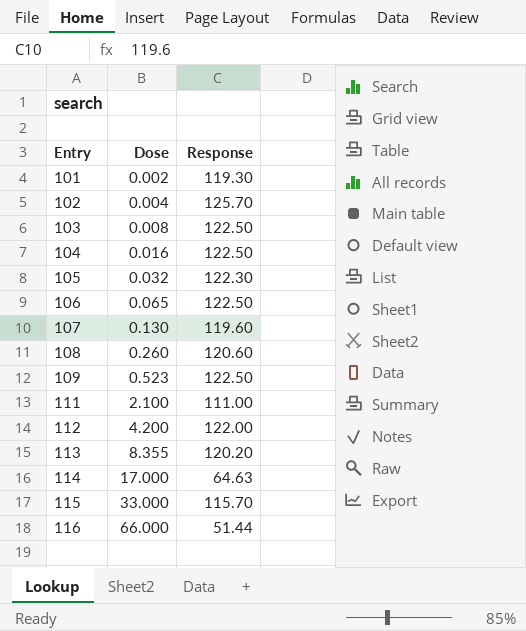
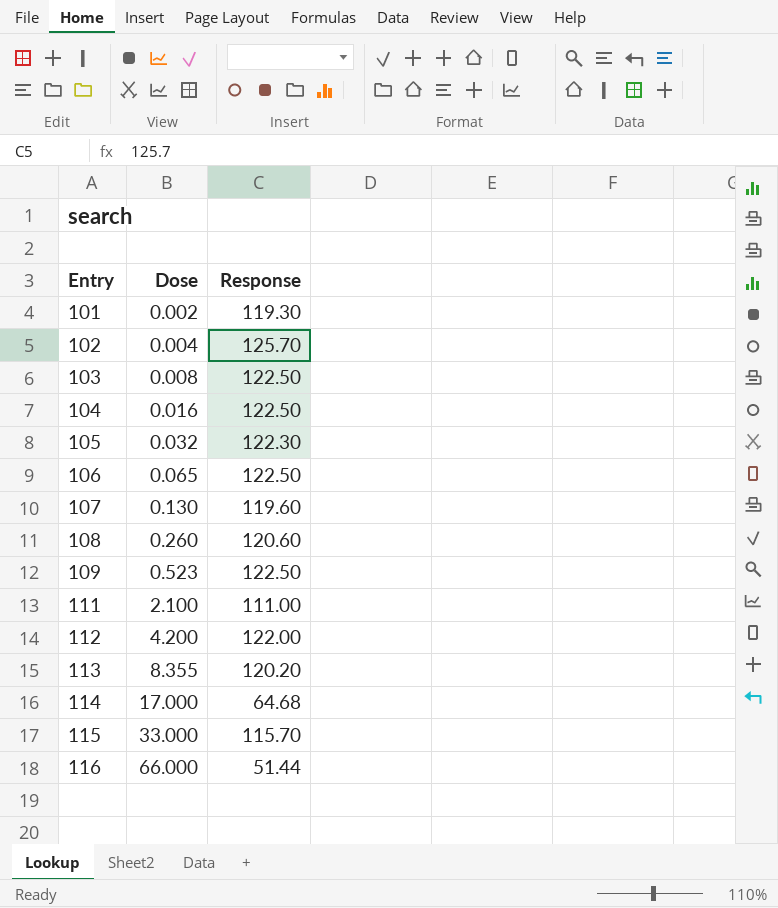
114 | Response: 64.63 -> 64.68

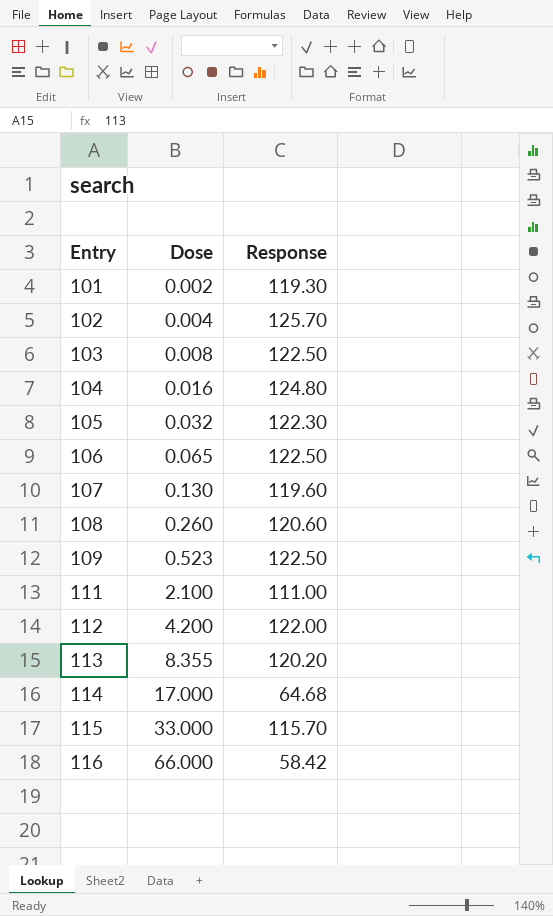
104 | Response: 122.50 -> 124.80
116 | Response: 51.44 -> 58.42

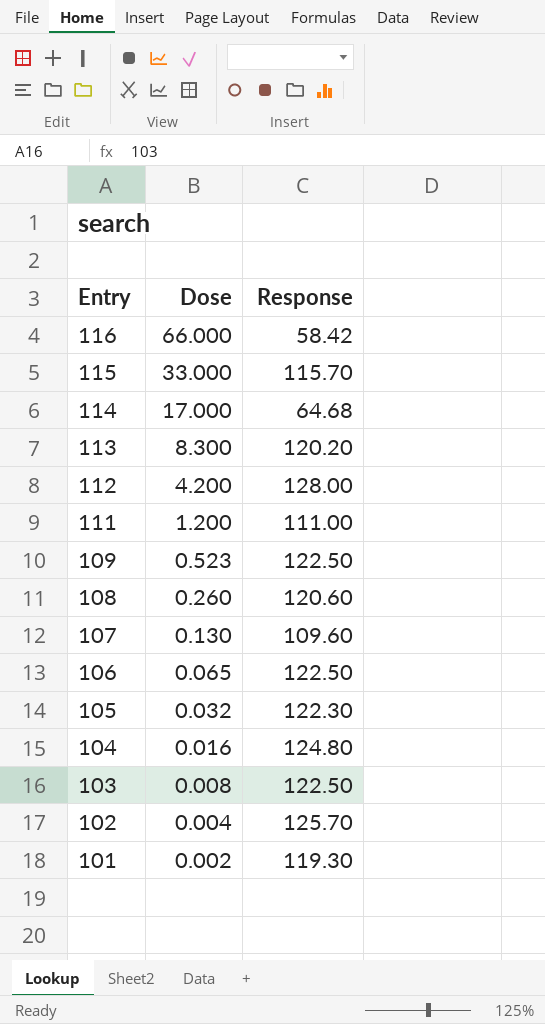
row order: Entry ascending -> Entry descending
113 | Dose: 8.355 -> 8.300
112 | Response: 122.00 -> 128.00
111 | Dose: 2.100 -> 1.200
107 | Response: 119.60 -> 109.60

